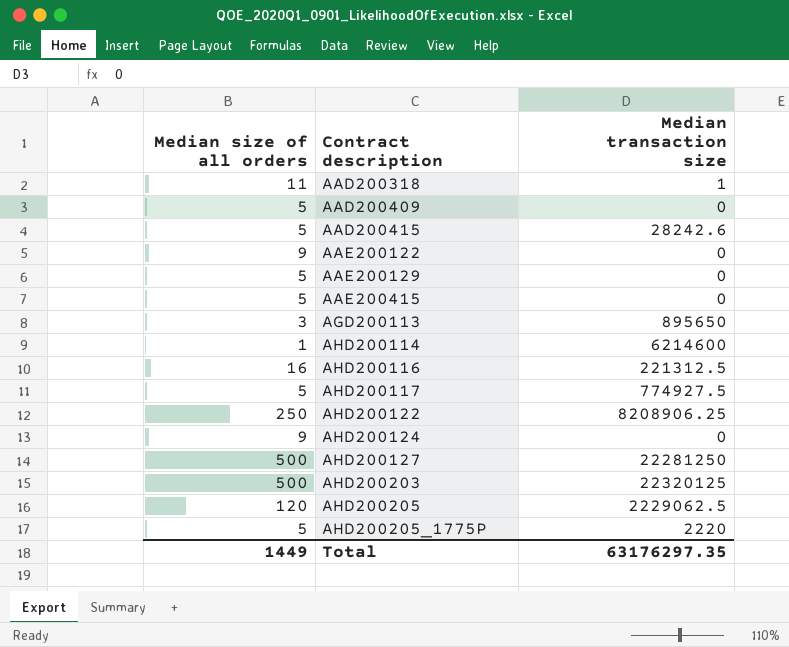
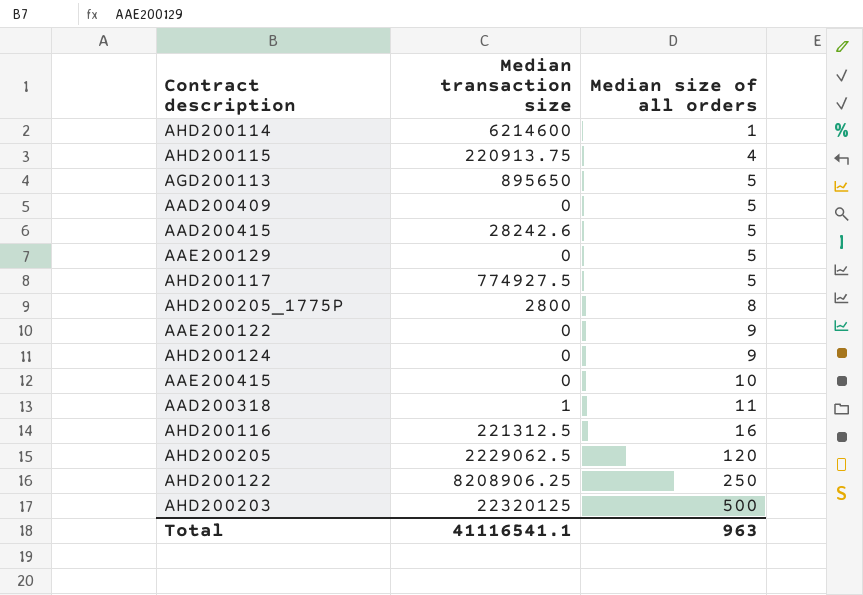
row order: Contract description ascending -> Median size of all orders ascending
column Median size of all orders | position: 1 -> 3
row AHD200127: 500 | 22281250 -> none
row AHD200115: none -> 220913.75 | 4
AGD200113 | Median size of all orders: 3 -> 5
AHD200205_1775P | Median transaction size: 2220 -> 2800
AHD200205_1775P | Median size of all orders: 5 -> 8
AAE200415 | Median size of all orders: 5 -> 10
Total | Median transaction size: 63176297.35 -> 41116541.1
Total | Median size of all orders: 1449 -> 963

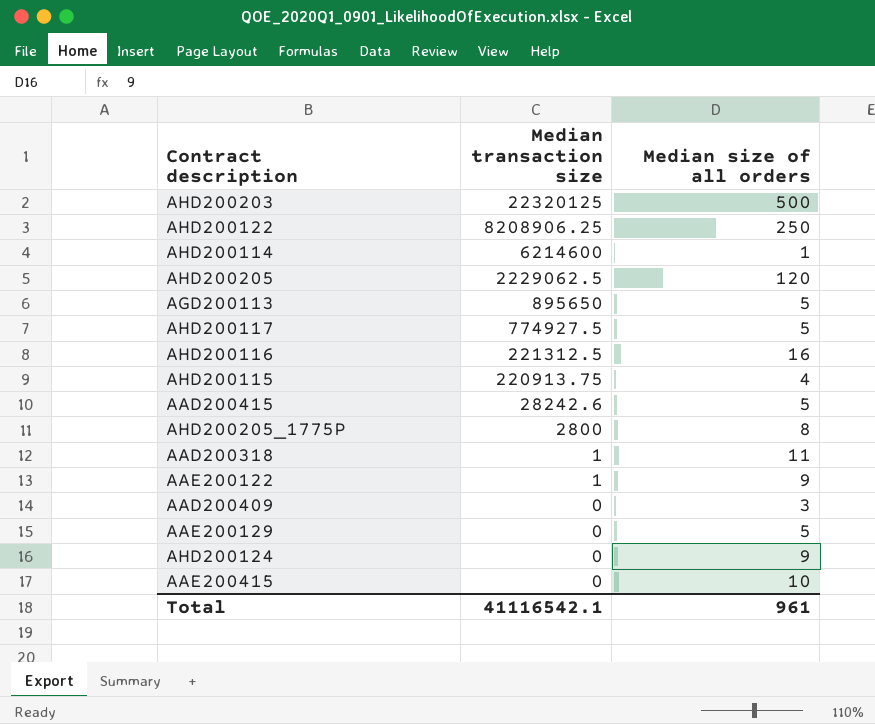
row order: Median size of all orders ascending -> Median transaction size descending
AAE200122 | Median transaction size: 0 -> 1
AAD200409 | Median size of all orders: 5 -> 3
Total | Median transaction size: 41116541.1 -> 41116542.1
Total | Median size of all orders: 963 -> 961

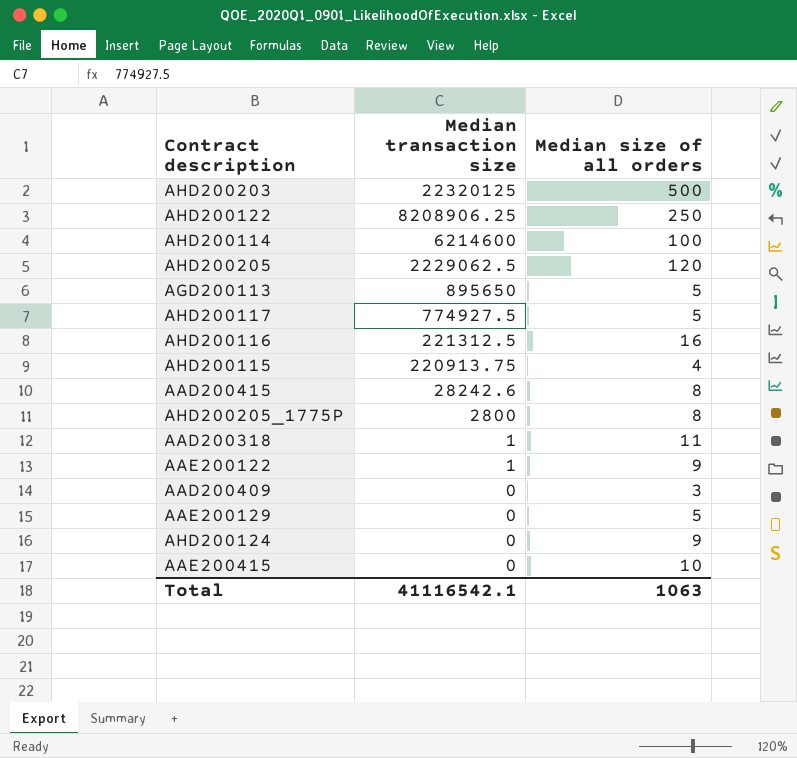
AHD200114 | Median size of all orders: 1 -> 100
AAD200415 | Median size of all orders: 5 -> 8
Total | Median size of all orders: 961 -> 1063

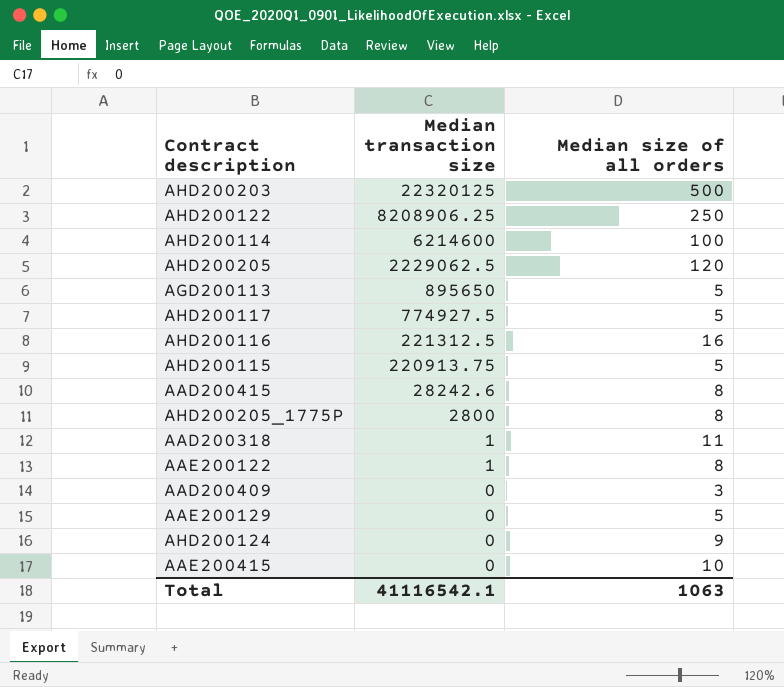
AHD200115 | Median size of all orders: 4 -> 5
AAE200122 | Median size of all orders: 9 -> 8

